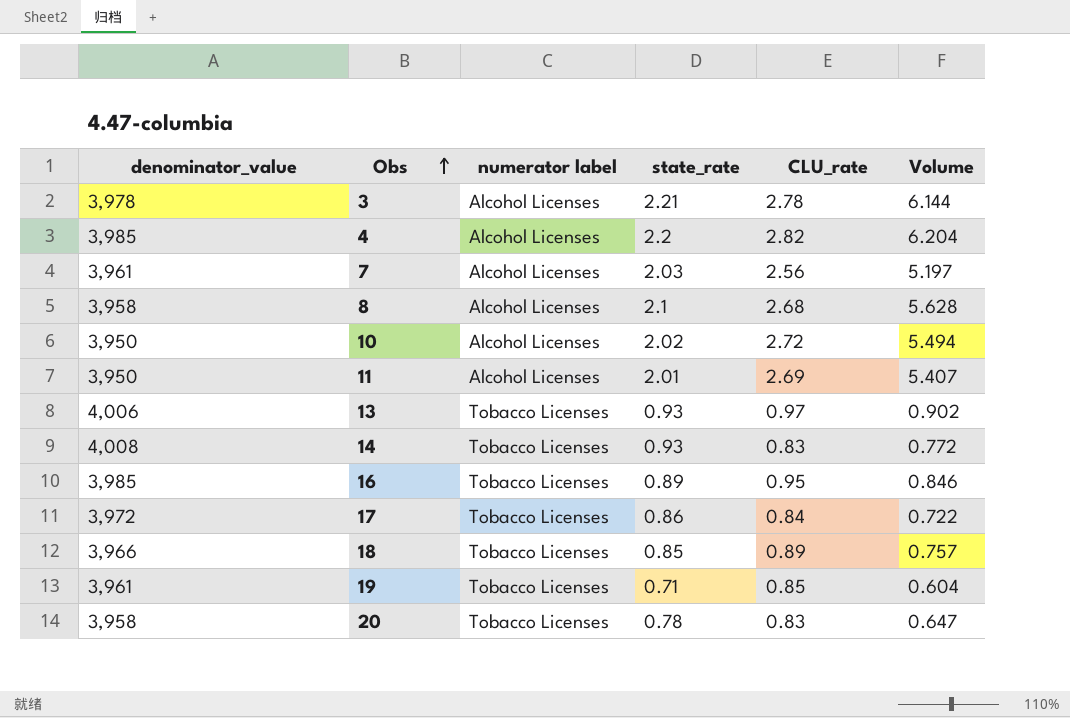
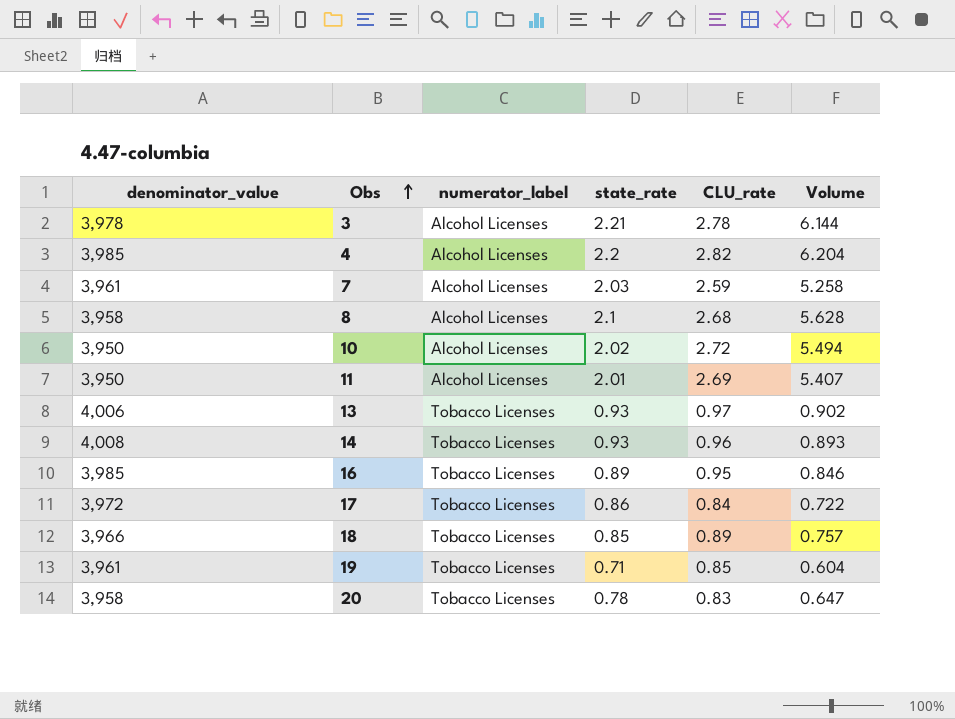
column name: numerator label -> numerator_label
7 | CLU_rate: 2.56 -> 2.59
7 | Volume: 5.197 -> 5.258
14 | CLU_rate: 0.83 -> 0.96
14 | Volume: 0.772 -> 0.893

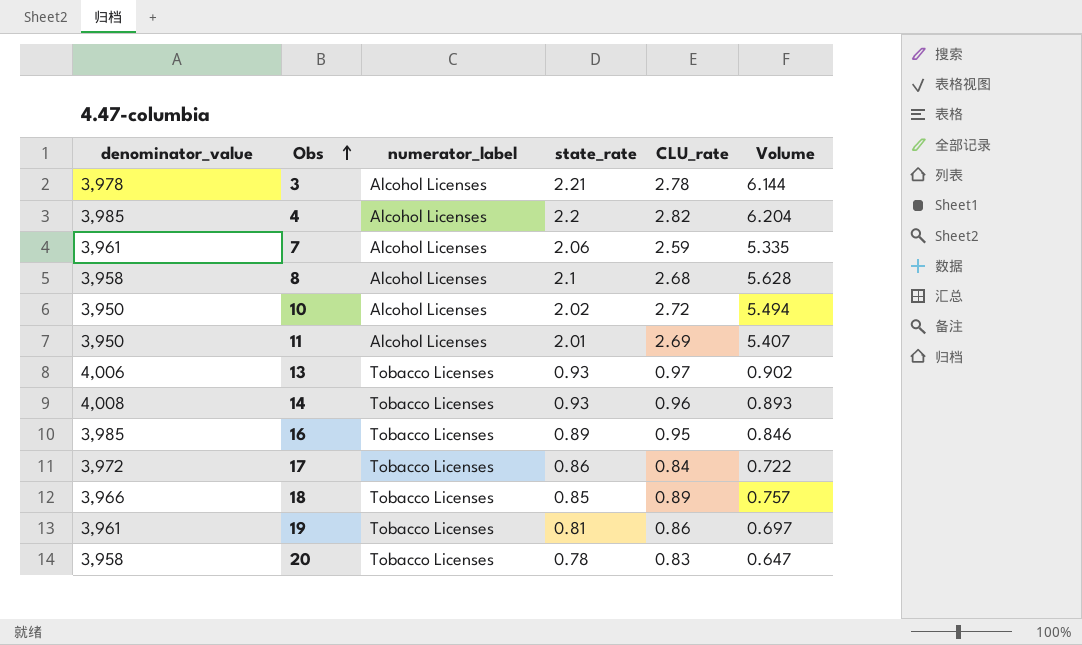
7 | state_rate: 2.03 -> 2.06
7 | Volume: 5.258 -> 5.335
19 | state_rate: 0.71 -> 0.81
19 | CLU_rate: 0.85 -> 0.86
19 | Volume: 0.604 -> 0.697

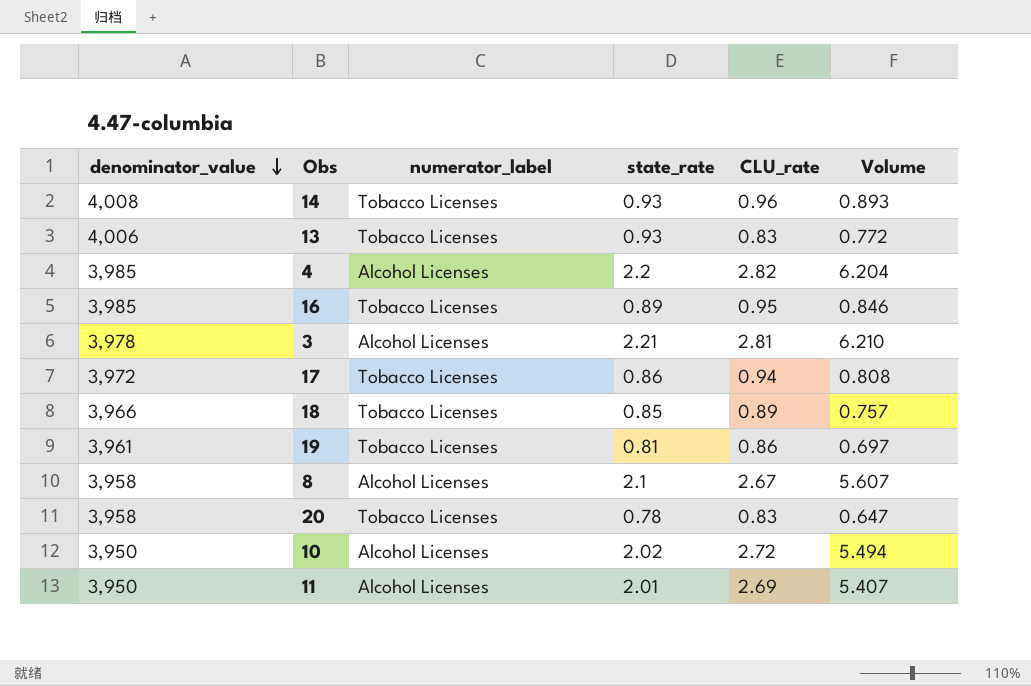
row order: Obs ascending -> denominator_value descending
row 7: 3,961 | Alcohol Licenses | 2.06 | 2.59 | 5.335 -> none
13 | CLU_rate: 0.97 -> 0.83
13 | Volume: 0.902 -> 0.772
3 | CLU_rate: 2.78 -> 2.81
3 | Volume: 6.144 -> 6.210
17 | CLU_rate: 0.84 -> 0.94
17 | Volume: 0.722 -> 0.808
8 | CLU_rate: 2.68 -> 2.67
8 | Volume: 5.628 -> 5.607

